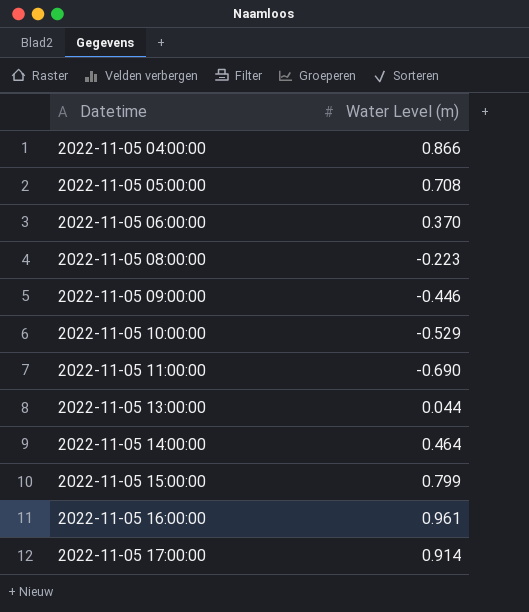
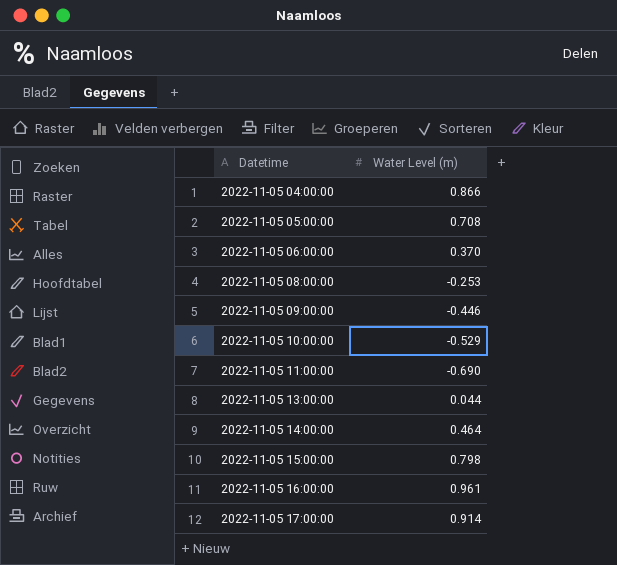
2022-11-05 08:00:00 | Water Level (m): -0.223 -> -0.253
2022-11-05 15:00:00 | Water Level (m): 0.799 -> 0.798

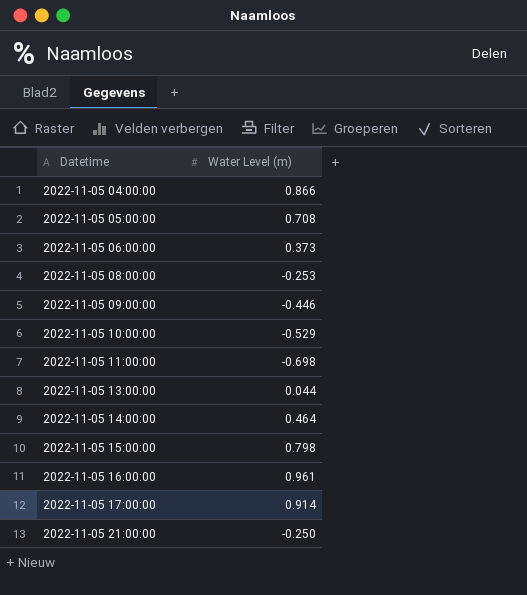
2022-11-05 06:00:00 | Water Level (m): 0.370 -> 0.373
2022-11-05 11:00:00 | Water Level (m): -0.690 -> -0.698
row 2022-11-05 21:00:00: none -> -0.250

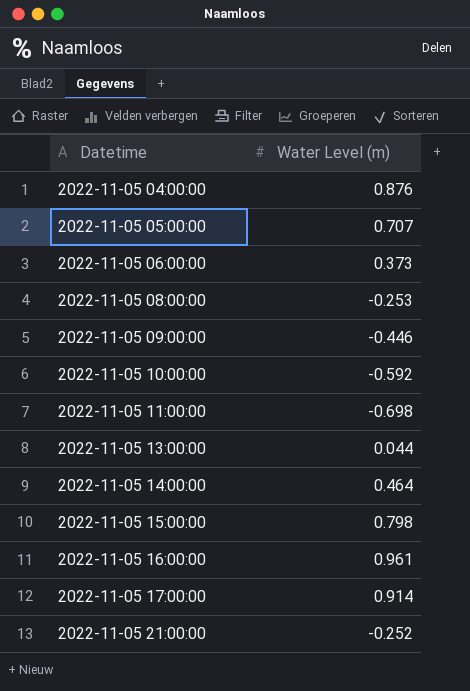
2022-11-05 04:00:00 | Water Level (m): 0.866 -> 0.876
2022-11-05 05:00:00 | Water Level (m): 0.708 -> 0.707
2022-11-05 10:00:00 | Water Level (m): -0.529 -> -0.592
2022-11-05 21:00:00 | Water Level (m): -0.250 -> -0.252

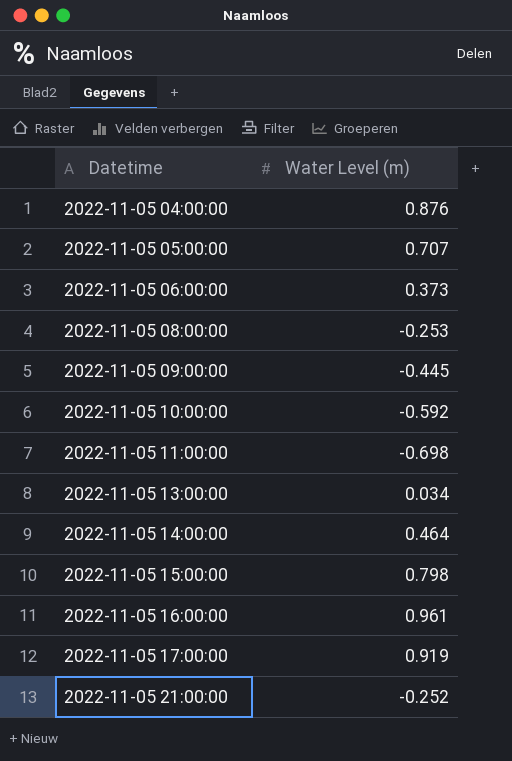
2022-11-05 09:00:00 | Water Level (m): -0.446 -> -0.445
2022-11-05 13:00:00 | Water Level (m): 0.044 -> 0.034
2022-11-05 17:00:00 | Water Level (m): 0.914 -> 0.919

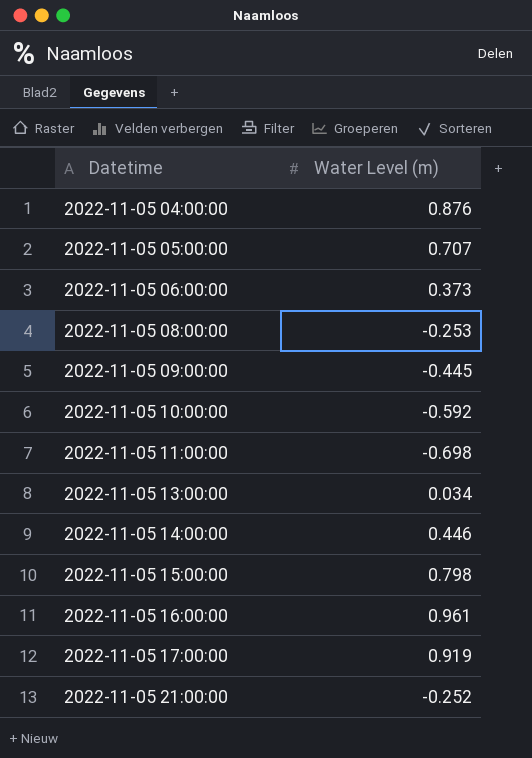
2022-11-05 14:00:00 | Water Level (m): 0.464 -> 0.446

